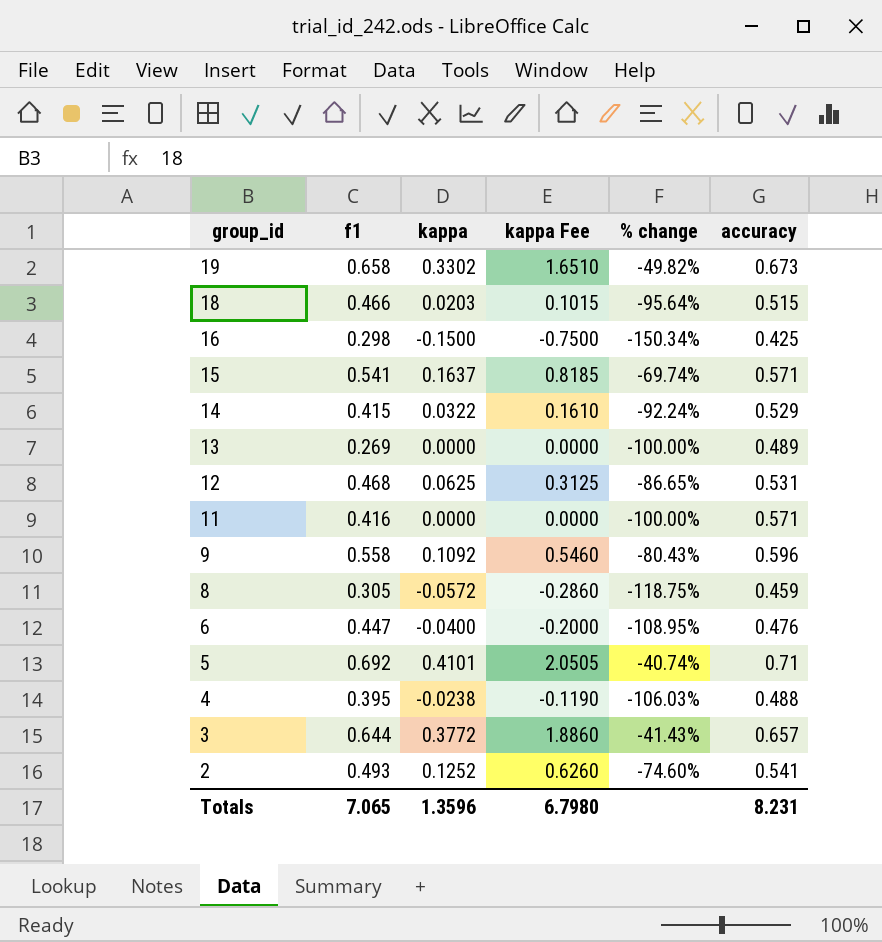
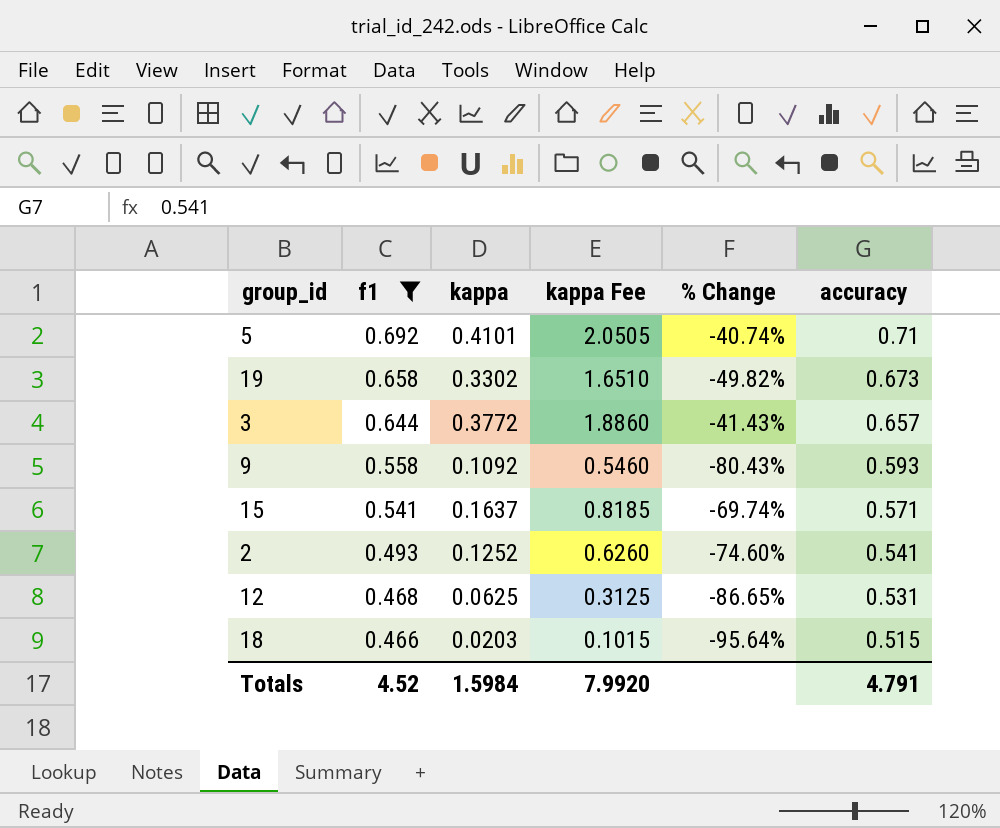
filter: none -> f1 >= 0.466
row order: group_id descending -> f1 descending
column name: % change -> % Change
9 | accuracy: 0.596 -> 0.593
Totals | f1: 7.065 -> 4.52
Totals | kappa: 1.3596 -> 1.5984
Totals | kappa Fee: 6.7980 -> 7.9920
Totals | accuracy: 8.231 -> 4.791

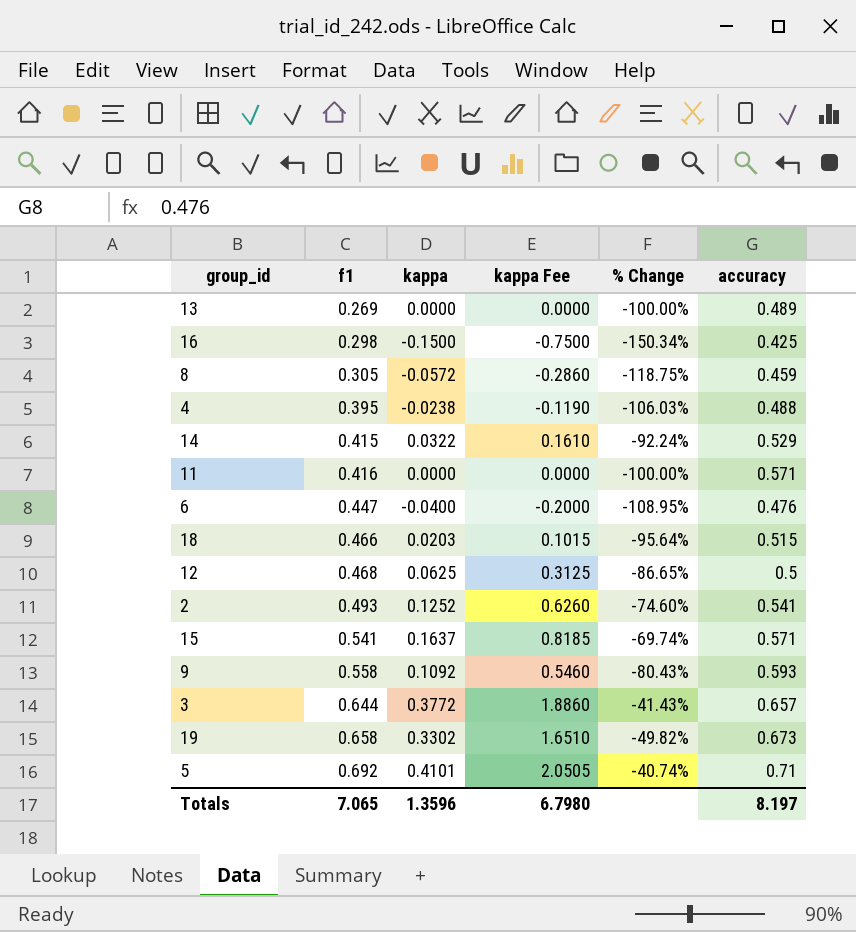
filter: f1 >= 0.466 -> none
row order: f1 descending -> f1 ascending
12 | accuracy: 0.531 -> 0.5
Totals | f1: 4.52 -> 7.065
Totals | kappa: 1.5984 -> 1.3596
Totals | kappa Fee: 7.9920 -> 6.7980
Totals | accuracy: 4.791 -> 8.197

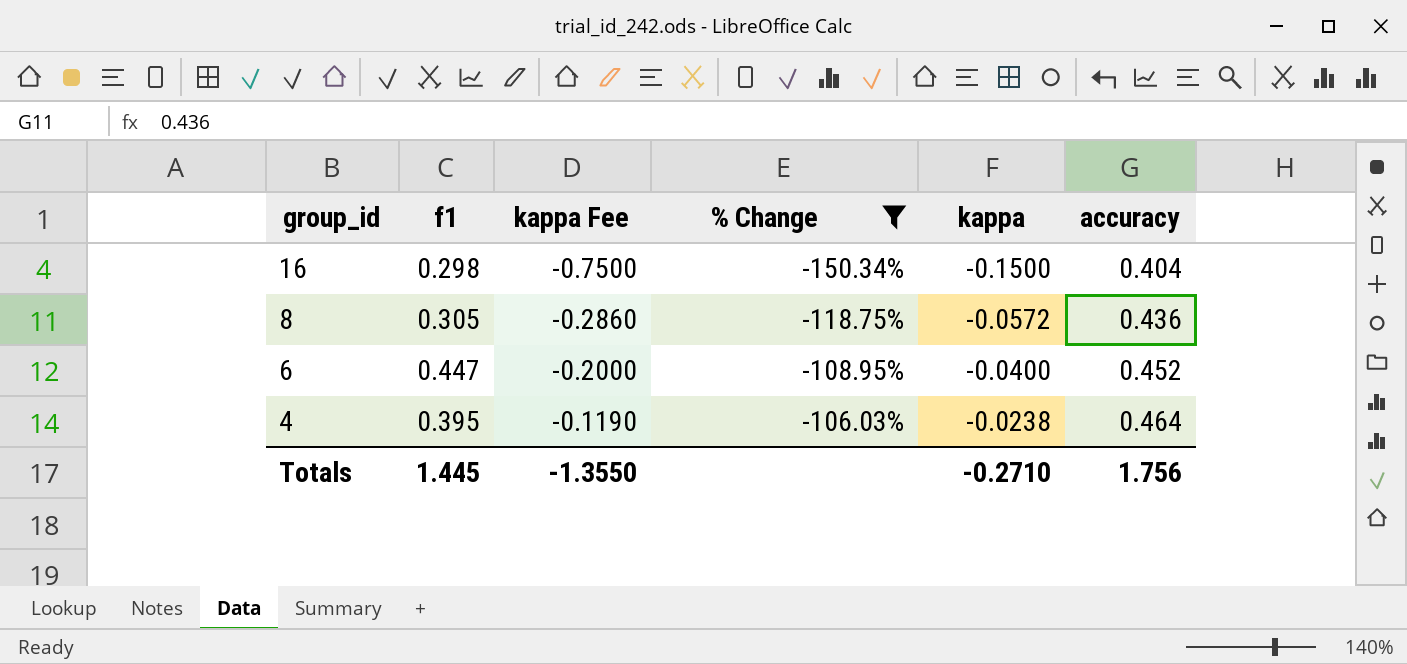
filter: none -> % Change <= -106.03%
row order: f1 ascending -> group_id descending
column kappa | position: 3 -> 5
16 | accuracy: 0.425 -> 0.404
8 | accuracy: 0.459 -> 0.436
6 | accuracy: 0.476 -> 0.452
4 | accuracy: 0.488 -> 0.464
Totals | f1: 7.065 -> 1.445
Totals | kappa Fee: 6.7980 -> -1.3550
Totals | kappa: 1.3596 -> -0.2710
Totals | accuracy: 8.197 -> 1.756

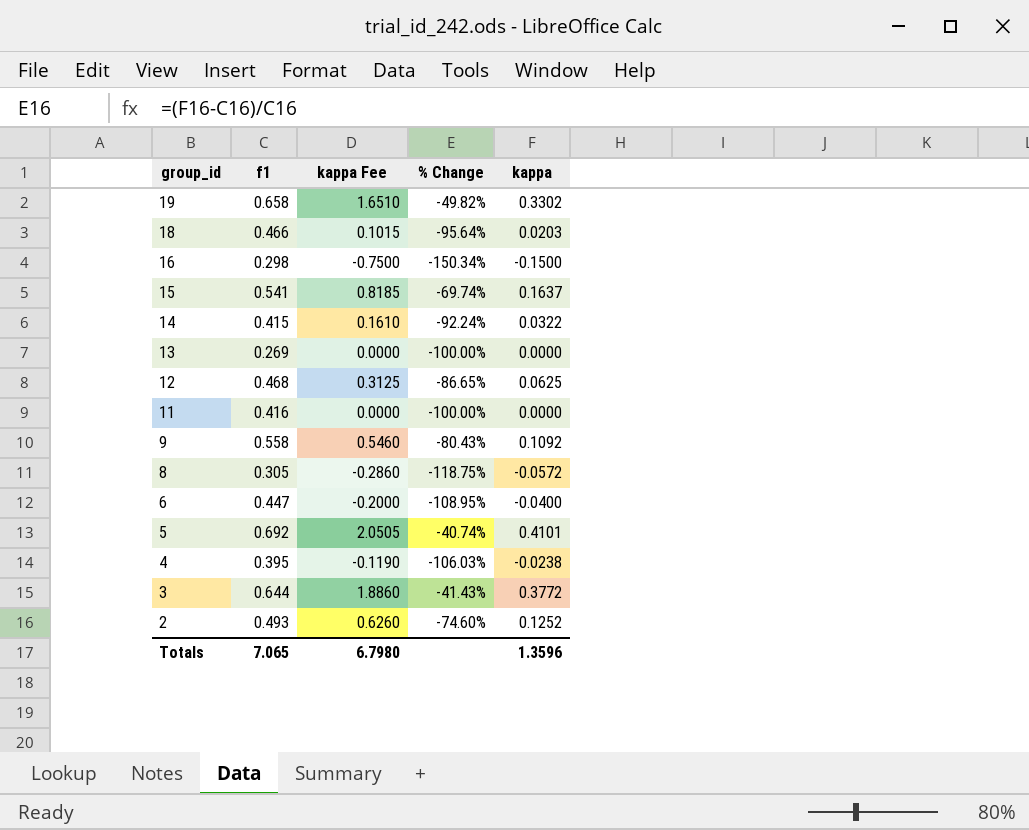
filter: % Change <= -106.03% -> none
column accuracy | position: 6 -> none
Totals | f1: 1.445 -> 7.065
Totals | kappa Fee: -1.3550 -> 6.7980
Totals | kappa: -0.2710 -> 1.3596

